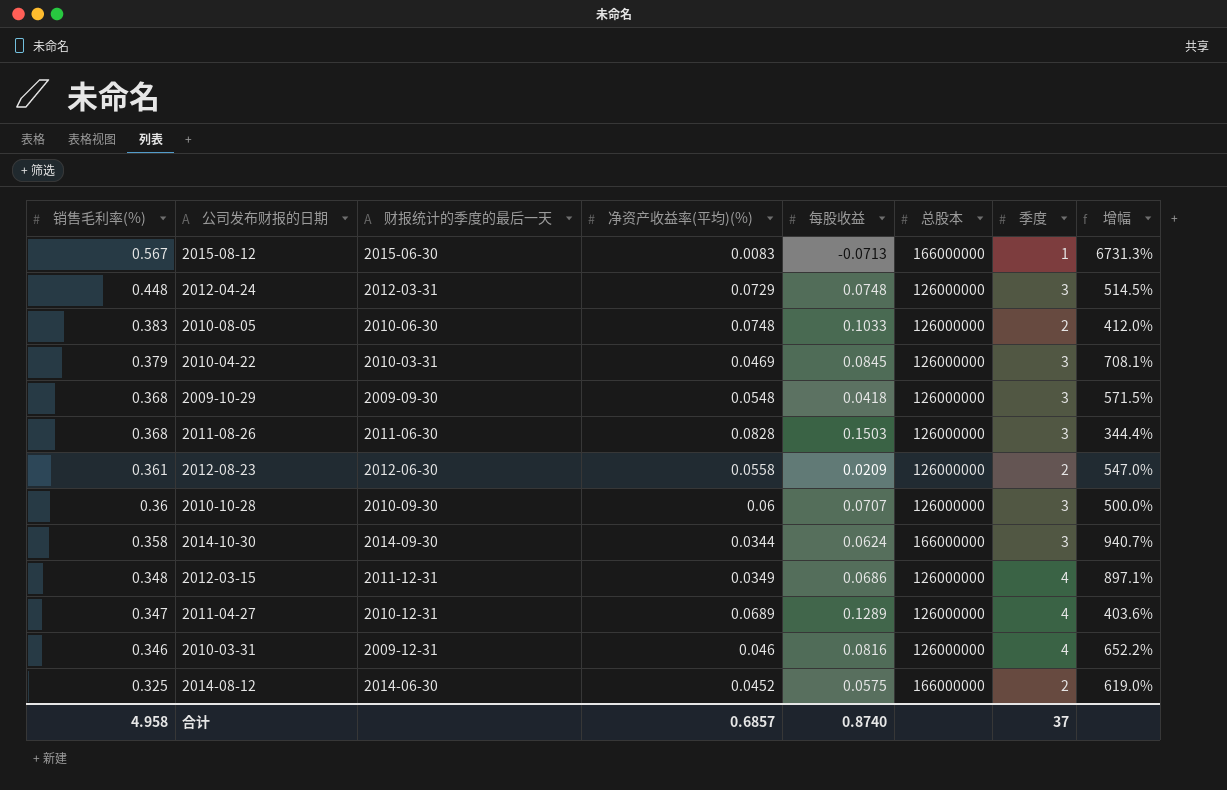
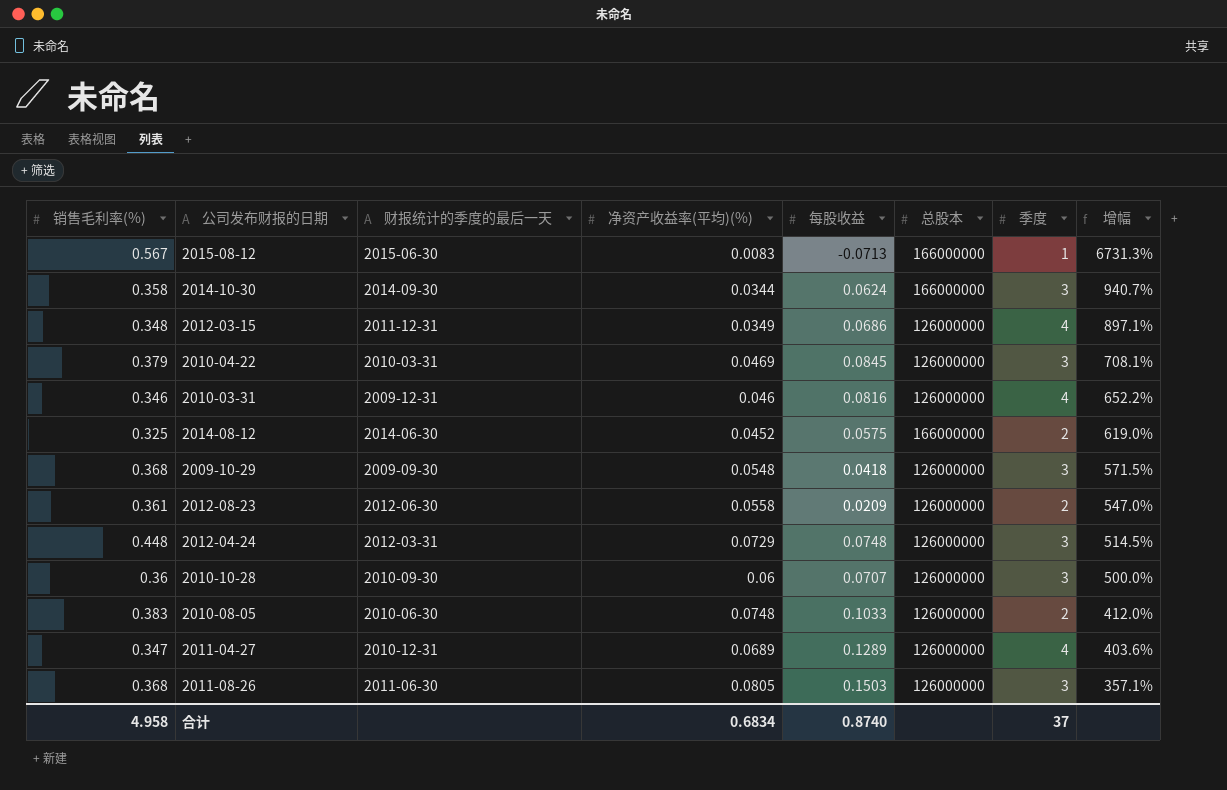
row order: 销售毛利率(%) descending -> 增幅 descending
2011-08-26 | 净资产收益率(平均)(%): 0.0828 -> 0.0805
2011-08-26 | 增幅: 344.4% -> 357.1%
合计 | 净资产收益率(平均)(%): 0.6857 -> 0.6834

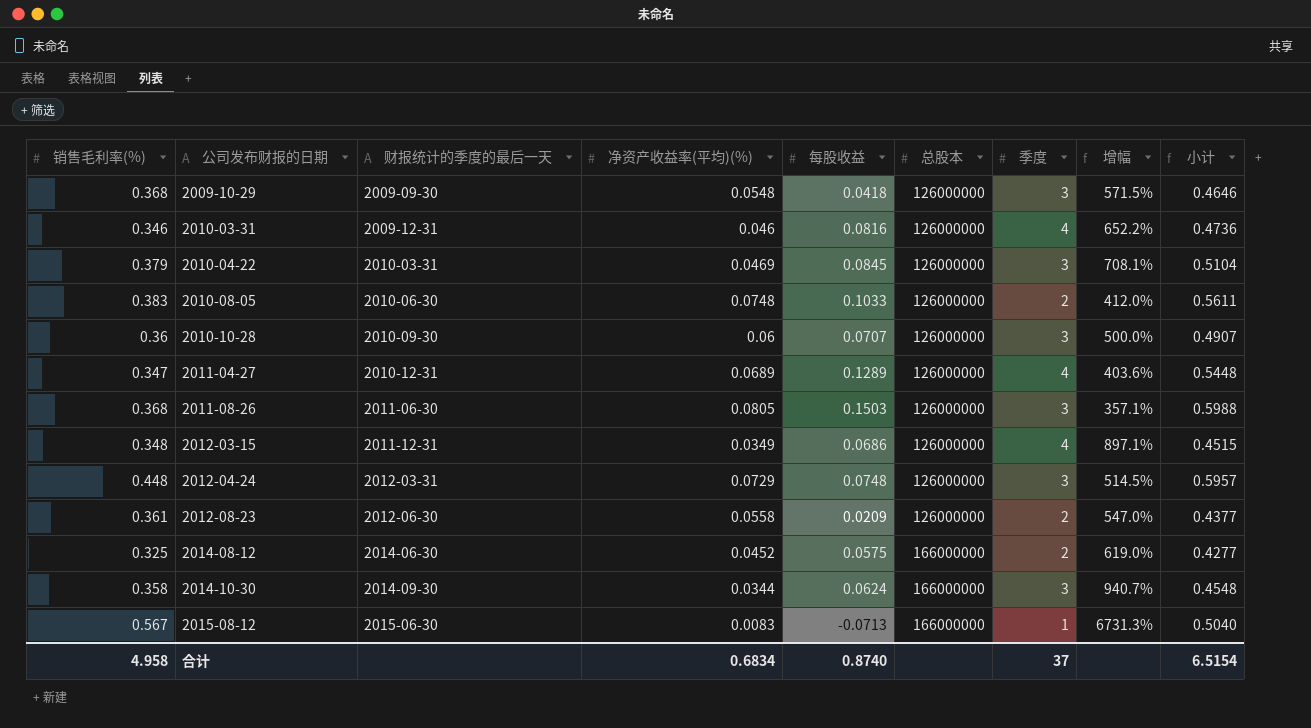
row order: 增幅 descending -> 公司发布财报的日期 ascending
column 小计 | formula: none -> [销售毛利率(%)] + [净资产收益率(平均)(%)] + [每股收益]

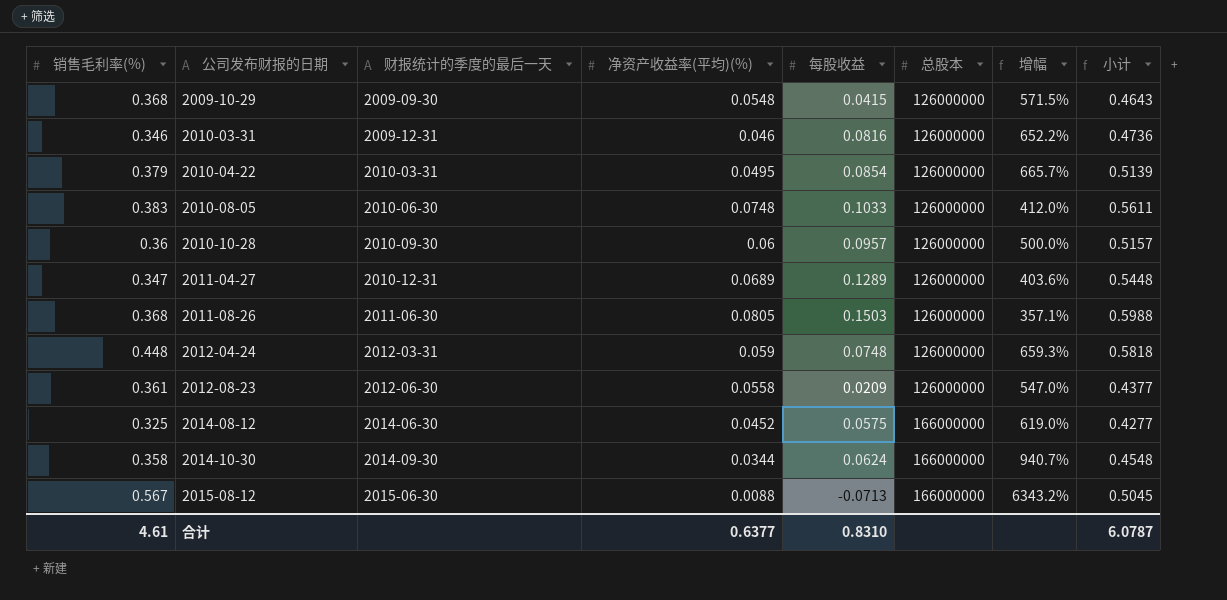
column 季度 | position: 7 -> none
row 2012-03-15: 0.348 | 2011-12-31 | 0.0349 | 0.0686 | 126000000 | 4 | 897.1% | 0.4515 -> none
2009-10-29 | 每股收益: 0.0418 -> 0.0415
2009-10-29 | 小计: 0.4646 -> 0.4643
2010-04-22 | 净资产收益率(平均)(%): 0.0469 -> 0.0495
2010-04-22 | 每股收益: 0.0845 -> 0.0854
2010-04-22 | 增幅: 708.1% -> 665.7%
2010-04-22 | 小计: 0.5104 -> 0.5139
2010-10-28 | 每股收益: 0.0707 -> 0.0957
2010-10-28 | 小计: 0.4907 -> 0.5157
2012-04-24 | 净资产收益率(平均)(%): 0.0729 -> 0.059
2012-04-24 | 增幅: 514.5% -> 659.3%
2012-04-24 | 小计: 0.5957 -> 0.5818
2015-08-12 | 净资产收益率(平均)(%): 0.0083 -> 0.0088
2015-08-12 | 增幅: 6731.3% -> 6343.2%
2015-08-12 | 小计: 0.5040 -> 0.5045
合计 | 销售毛利率(%): 4.958 -> 4.61
合计 | 净资产收益率(平均)(%): 0.6834 -> 0.6377
合计 | 每股收益: 0.8740 -> 0.8310
合计 | 小计: 6.5154 -> 6.0787

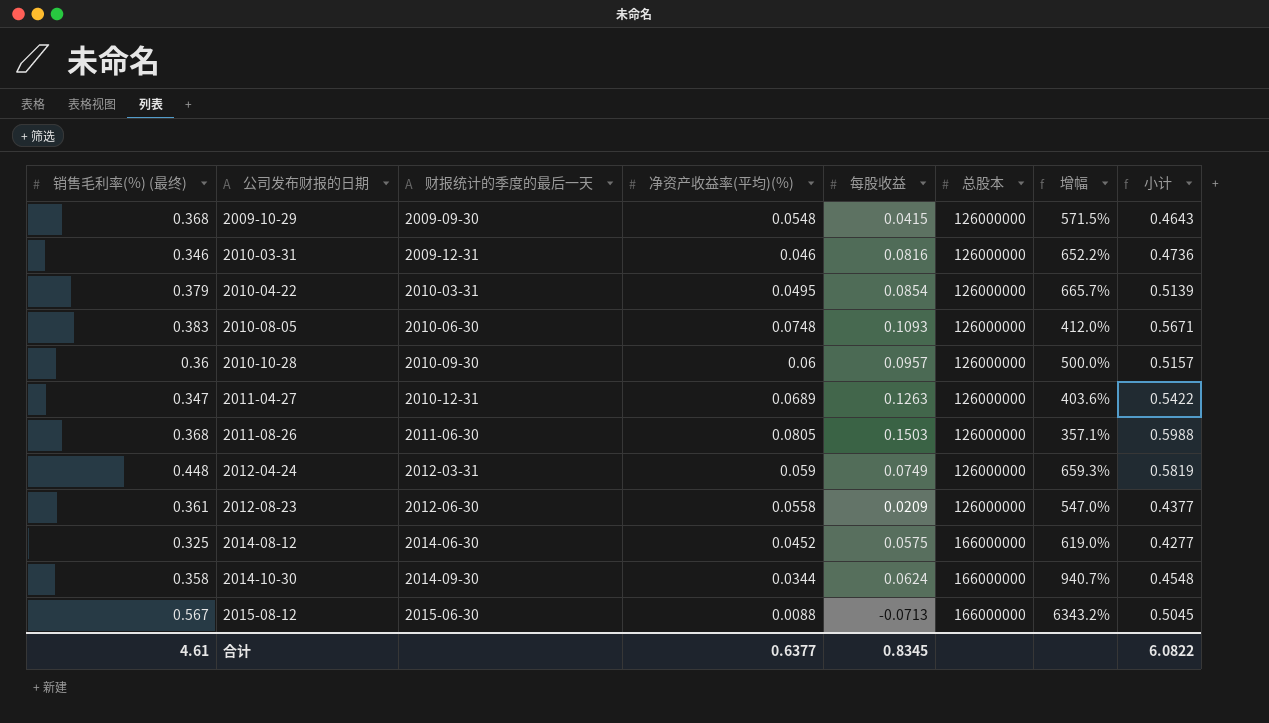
column name: 销售毛利率(%) -> 销售毛利率(%) (最终)
2010-08-05 | 每股收益: 0.1033 -> 0.1093
2010-08-05 | 小计: 0.5611 -> 0.5671
2011-04-27 | 每股收益: 0.1289 -> 0.1263
2011-04-27 | 小计: 0.5448 -> 0.5422
2012-04-24 | 每股收益: 0.0748 -> 0.0749
2012-04-24 | 小计: 0.5818 -> 0.5819
合计 | 每股收益: 0.8310 -> 0.8345
合计 | 小计: 6.0787 -> 6.0822

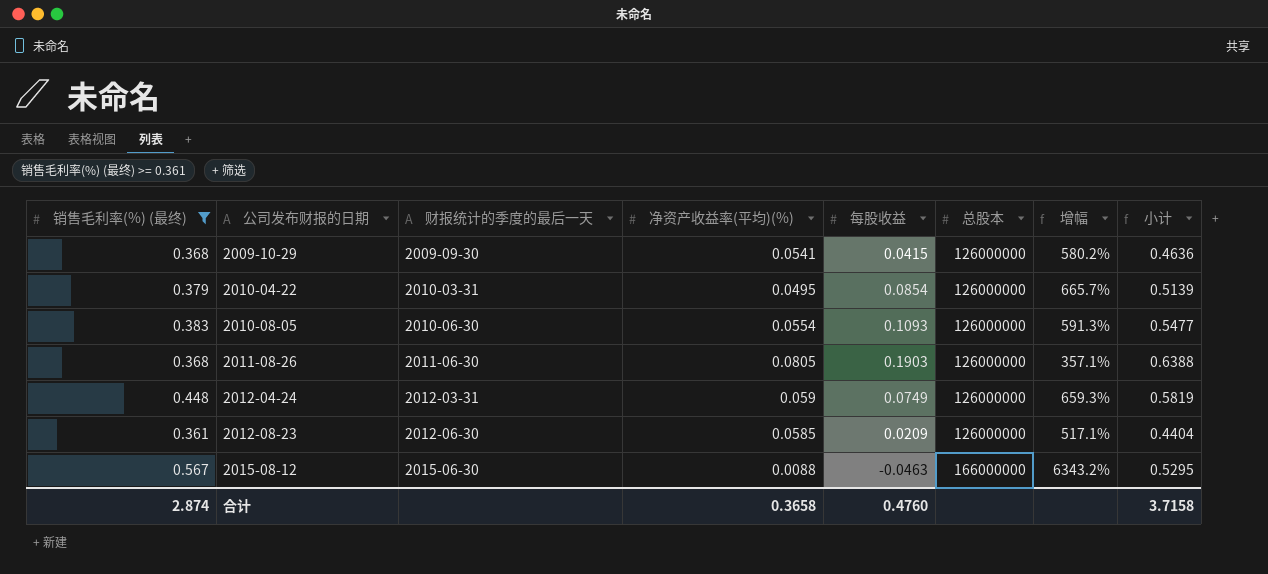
filter: none -> 销售毛利率(%) (最终) >= 0.361
2009-10-29 | 净资产收益率(平均)(%): 0.0548 -> 0.0541
2009-10-29 | 增幅: 571.5% -> 580.2%
2009-10-29 | 小计: 0.4643 -> 0.4636
2010-08-05 | 净资产收益率(平均)(%): 0.0748 -> 0.0554
2010-08-05 | 增幅: 412.0% -> 591.3%
2010-08-05 | 小计: 0.5671 -> 0.5477
2011-08-26 | 每股收益: 0.1503 -> 0.1903
2011-08-26 | 小计: 0.5988 -> 0.6388
2012-08-23 | 净资产收益率(平均)(%): 0.0558 -> 0.0585
2012-08-23 | 增幅: 547.0% -> 517.1%
2012-08-23 | 小计: 0.4377 -> 0.4404
2015-08-12 | 每股收益: -0.0713 -> -0.0463
2015-08-12 | 小计: 0.5045 -> 0.5295
合计 | 销售毛利率(%) (最终): 4.61 -> 2.874
合计 | 净资产收益率(平均)(%): 0.6377 -> 0.3658
合计 | 每股收益: 0.8345 -> 0.4760
合计 | 小计: 6.0822 -> 3.7158

